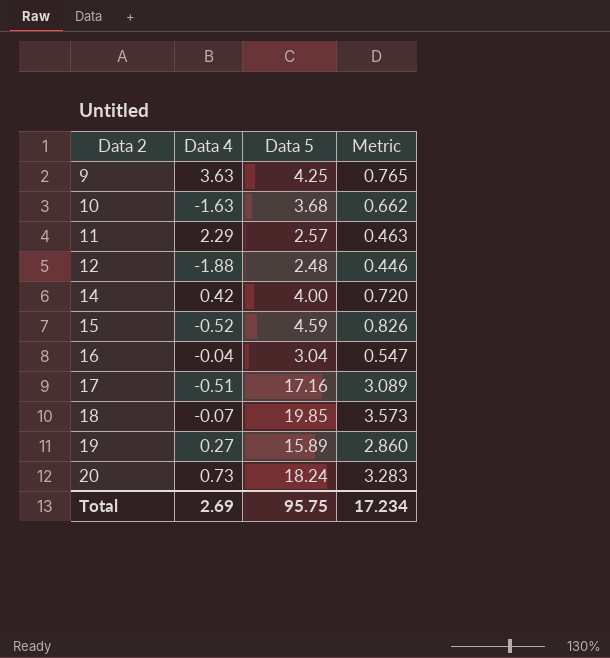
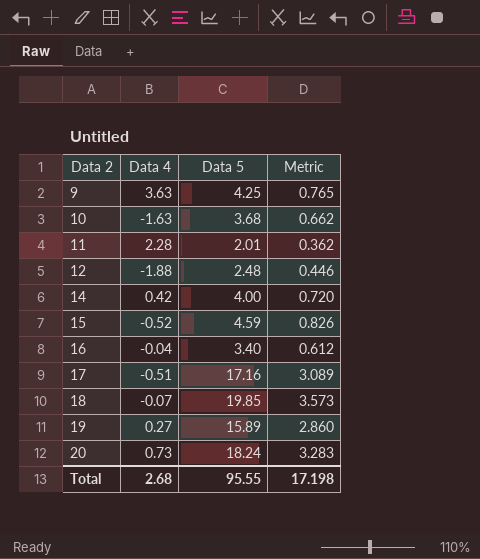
11 | Data 4: 2.29 -> 2.28
11 | Data 5: 2.57 -> 2.01
11 | Metric: 0.463 -> 0.362
16 | Data 5: 3.04 -> 3.40
16 | Metric: 0.547 -> 0.612
Total | Data 4: 2.69 -> 2.68
Total | Data 5: 95.75 -> 95.55
Total | Metric: 17.234 -> 17.198

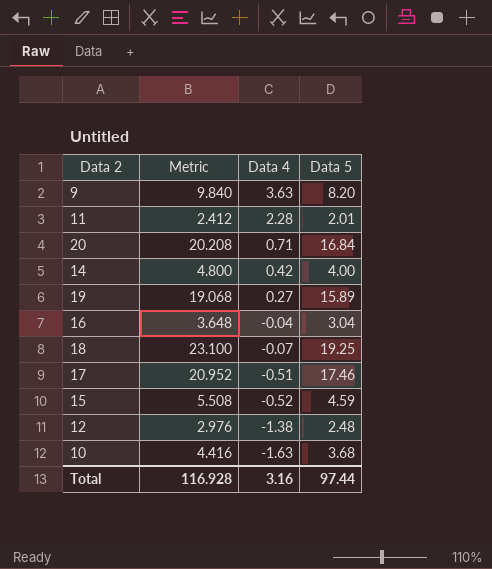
row order: Data 2 ascending -> Data 4 descending
column Metric | formula: [Data 5] * 0.18 -> [Data 5] * 1.2
column Metric | position: 4 -> 2
9 | Data 5: 4.25 -> 8.20
20 | Data 4: 0.73 -> 0.71
20 | Data 5: 18.24 -> 16.84
16 | Data 5: 3.40 -> 3.04
18 | Data 5: 19.85 -> 19.25
17 | Data 5: 17.16 -> 17.46
12 | Data 4: -1.88 -> -1.38
Total | Metric: 17.198 -> 116.928
Total | Data 4: 2.68 -> 3.16
Total | Data 5: 95.55 -> 97.44

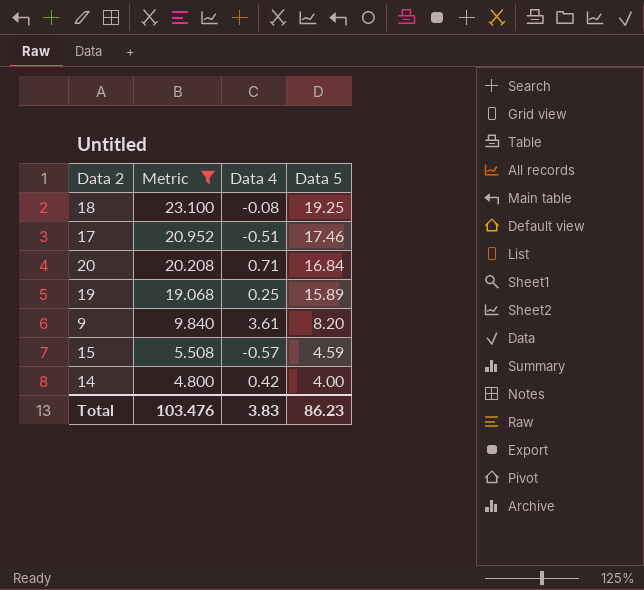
filter: none -> Metric >= 4.800
row order: Data 4 descending -> Metric descending
18 | Data 4: -0.07 -> -0.08
19 | Data 4: 0.27 -> 0.25
9 | Data 4: 3.63 -> 3.61
15 | Data 4: -0.52 -> -0.57
Total | Metric: 116.928 -> 103.476
Total | Data 4: 3.16 -> 3.83
Total | Data 5: 97.44 -> 86.23

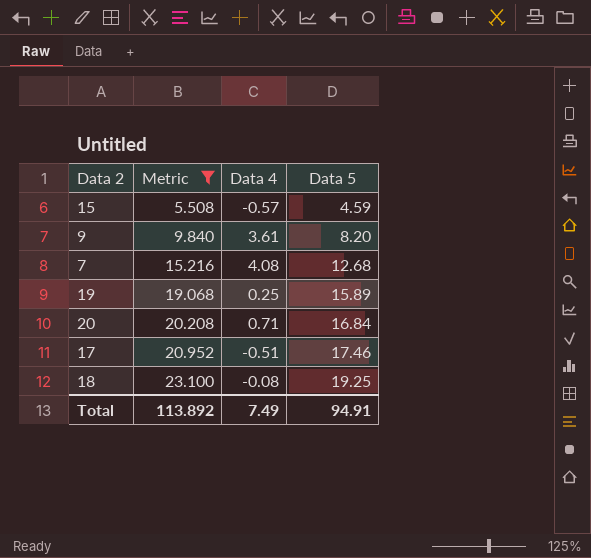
row order: Metric descending -> Metric ascending
row 14: 4.800 | 0.42 | 4.00 -> none
row 7: none -> 15.216 | 4.08 | 12.68
Total | Metric: 103.476 -> 113.892
Total | Data 4: 3.83 -> 7.49
Total | Data 5: 86.23 -> 94.91

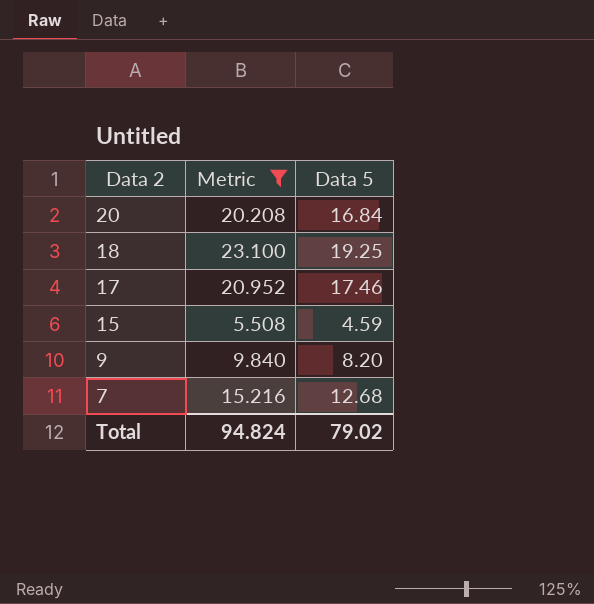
row order: Metric ascending -> Data 2 descending
column Data 4 | position: 3 -> none
row 19: 19.068 | 0.25 | 15.89 -> none
Total | Metric: 113.892 -> 94.824
Total | Data 5: 94.91 -> 79.02

